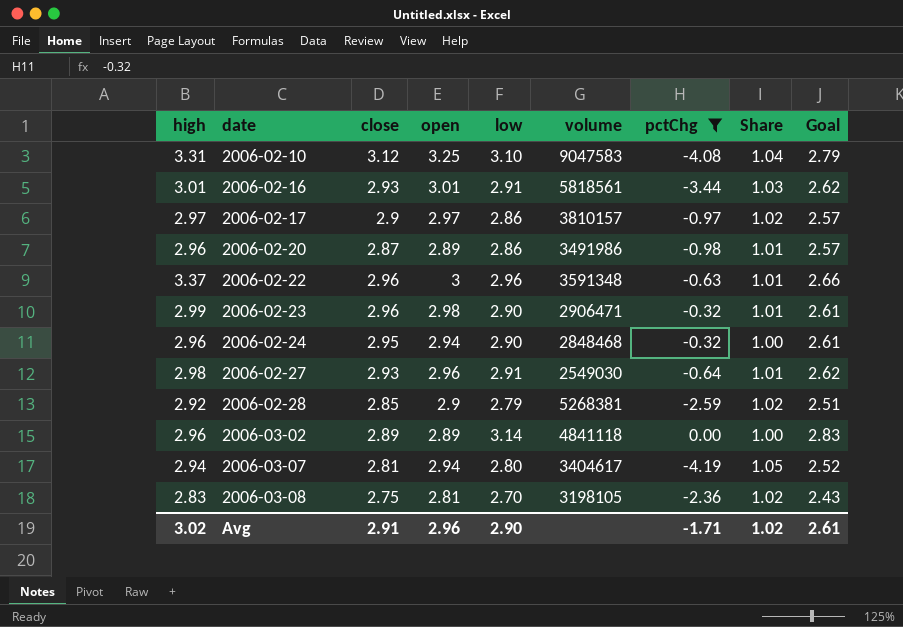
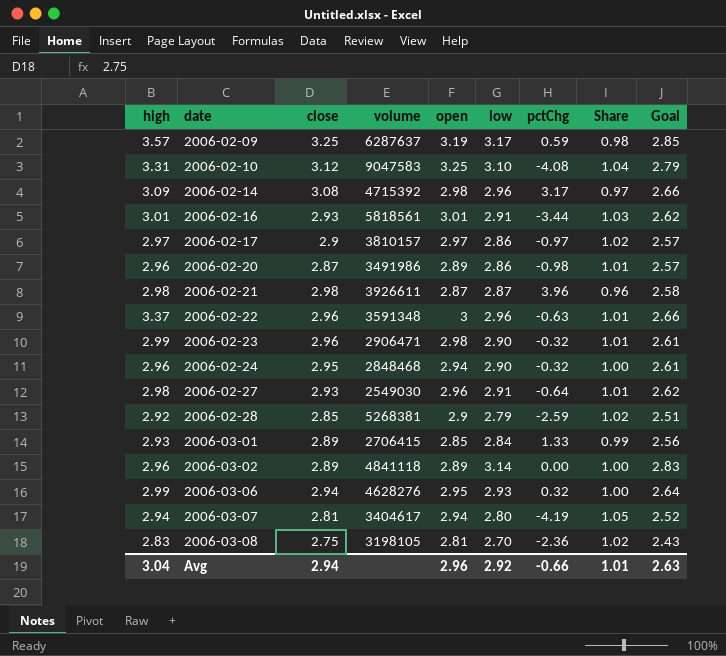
filter: pctChg <= 0.00 -> none
column volume | position: 6 -> 4
Avg | high: 3.02 -> 3.04
Avg | close: 2.91 -> 2.94
Avg | low: 2.90 -> 2.92
Avg | pctChg: -1.71 -> -0.66
Avg | Share: 1.02 -> 1.01
Avg | Goal: 2.61 -> 2.63

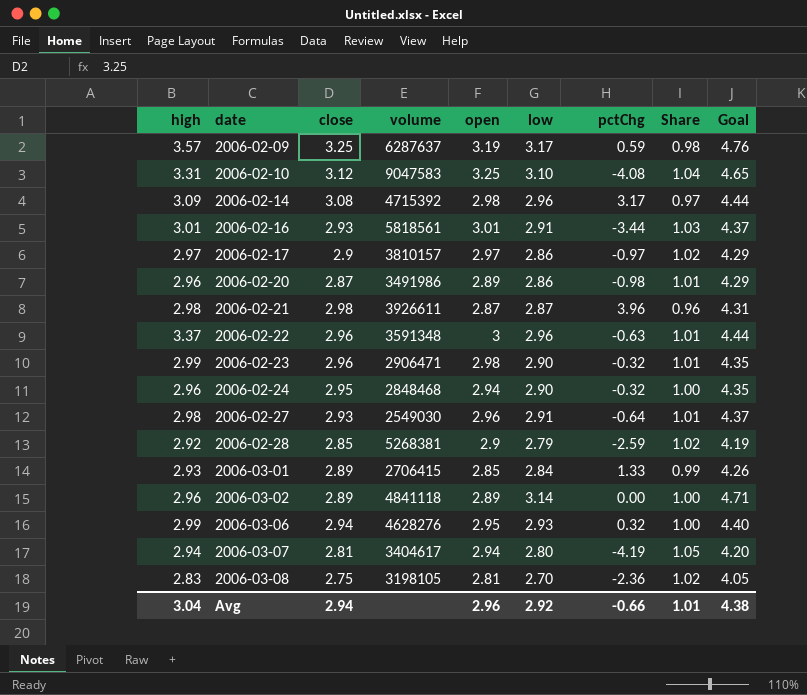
column Goal | formula: [low] * 0.9 -> [low] * 1.5
Avg | Goal: 2.63 -> 4.38

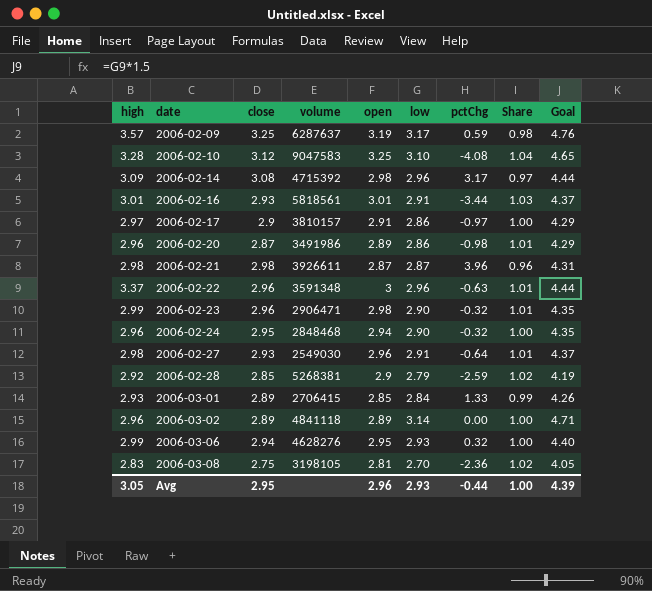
row 2006-03-07: 2.94 | 2.81 | 3404617 | 2.94 | 2.80 | -4.19 | 1.05 | 4.20 -> none
2006-02-10 | high: 3.31 -> 3.28
2006-02-17 | open: 2.97 -> 2.91
2006-02-17 | Share: 1.02 -> 1.00
Avg | high: 3.04 -> 3.05
Avg | close: 2.94 -> 2.95
Avg | low: 2.92 -> 2.93
Avg | pctChg: -0.66 -> -0.44
Avg | Share: 1.01 -> 1.00
Avg | Goal: 4.38 -> 4.39

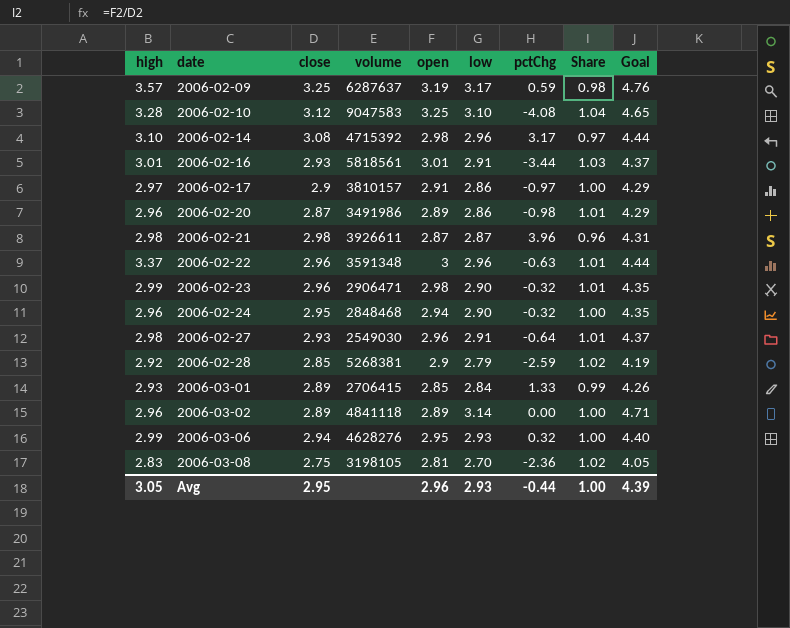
2006-02-14 | high: 3.09 -> 3.10

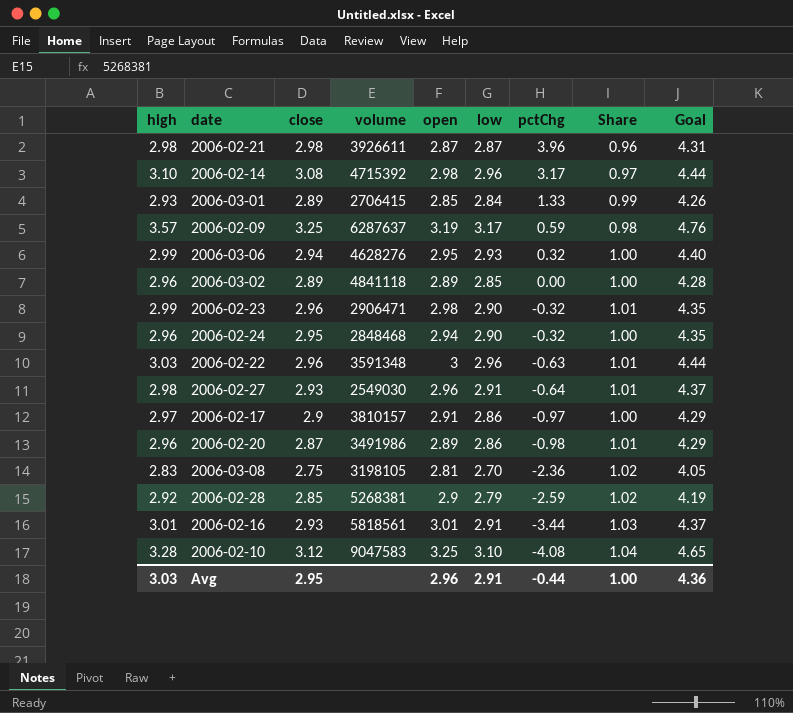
row order: date ascending -> pctChg descending
2006-03-02 | low: 3.14 -> 2.85
2006-03-02 | Goal: 4.71 -> 4.28
2006-02-22 | high: 3.37 -> 3.03
Avg | high: 3.05 -> 3.03
Avg | low: 2.93 -> 2.91
Avg | Goal: 4.39 -> 4.36

